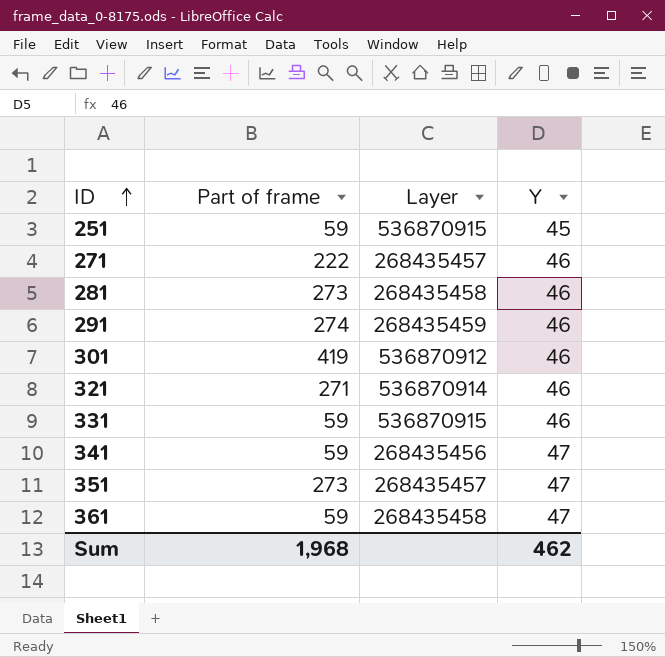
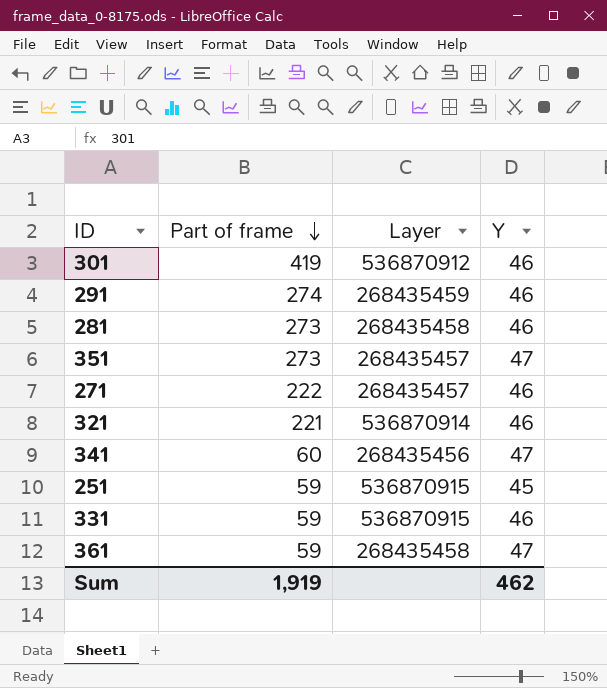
row order: ID ascending -> Part of frame descending
321 | Part of frame: 271 -> 221
341 | Part of frame: 59 -> 60
Sum | Part of frame: 1,968 -> 1,919

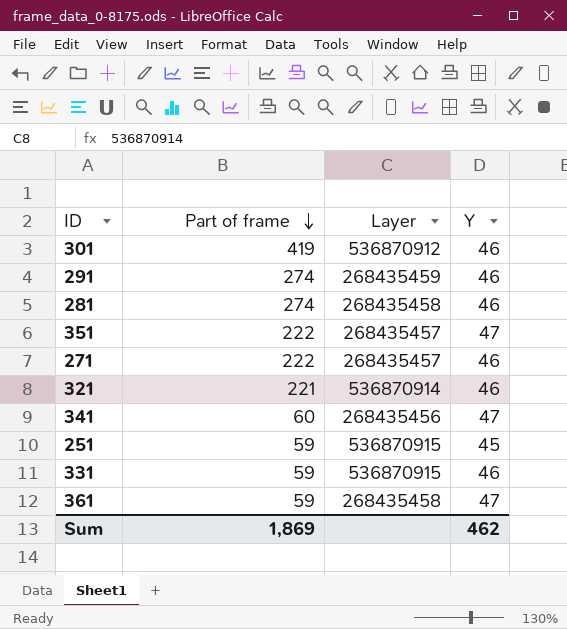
281 | Part of frame: 273 -> 274
351 | Part of frame: 273 -> 222
Sum | Part of frame: 1,919 -> 1,869

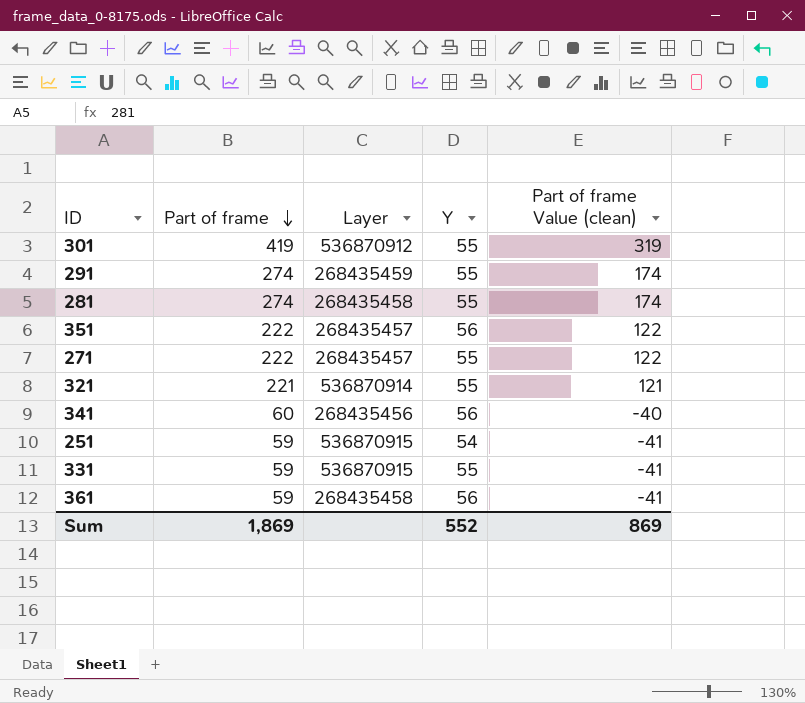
column Part of frame Value (clean) | formula: none -> [Part of frame] - 100
301 | Y: 46 -> 55
291 | Y: 46 -> 55
281 | Y: 46 -> 55
351 | Y: 47 -> 56
271 | Y: 46 -> 55
321 | Y: 46 -> 55
341 | Y: 47 -> 56
251 | Y: 45 -> 54
331 | Y: 46 -> 55
361 | Y: 47 -> 56
Sum | Y: 462 -> 552

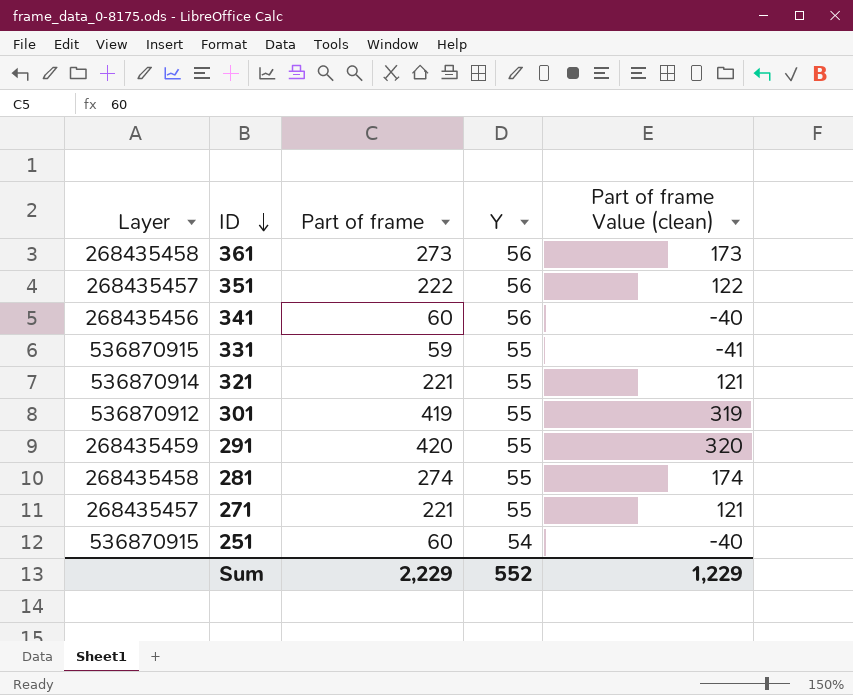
row order: Part of frame descending -> ID descending
column Layer | position: 3 -> 1
361 | Part of frame: 59 -> 273
361 | Part of frame Value (clean): -41 -> 173
291 | Part of frame: 274 -> 420
291 | Part of frame Value (clean): 174 -> 320
271 | Part of frame: 222 -> 221
271 | Part of frame Value (clean): 122 -> 121
251 | Part of frame: 59 -> 60
251 | Part of frame Value (clean): -41 -> -40
Sum | Part of frame: 1,869 -> 2,229
Sum | Part of frame Value (clean): 869 -> 1,229

